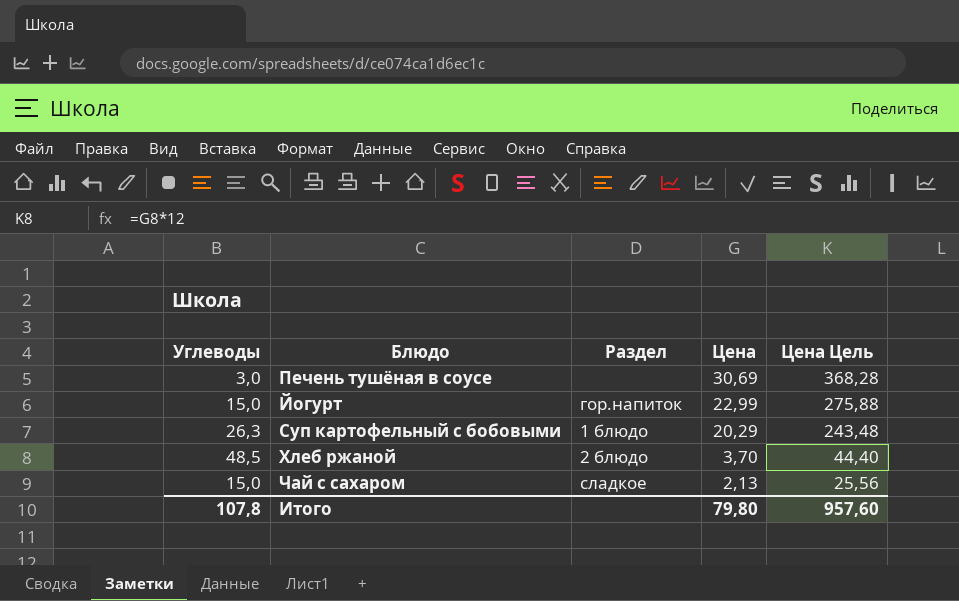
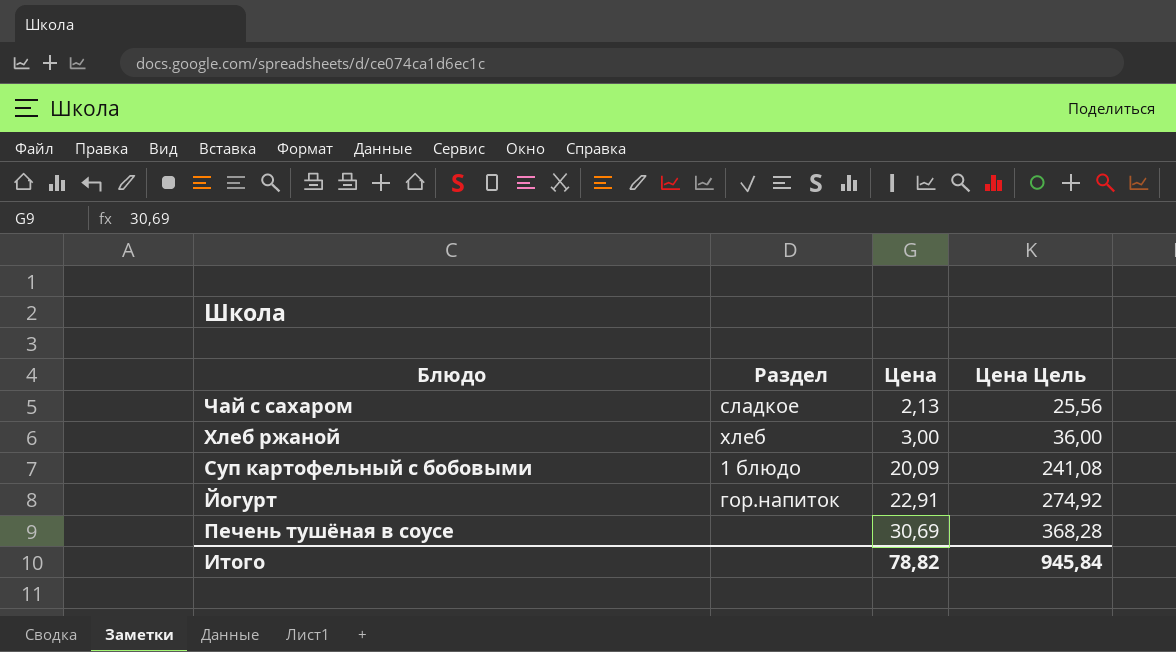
row order: Цена descending -> Цена ascending
column Углеводы | position: 1 -> none
Хлеб ржаной | Раздел: 2 блюдо -> хлеб
Хлеб ржаной | Цена: 3,70 -> 3,00
Хлеб ржаной | Цена Цель: 44,40 -> 36,00
Суп картофельный с бобовыми | Цена: 20,29 -> 20,09
Суп картофельный с бобовыми | Цена Цель: 243,48 -> 241,08
Йогурт | Цена: 22,99 -> 22,91
Йогурт | Цена Цель: 275,88 -> 274,92
Итого | Цена: 79,80 -> 78,82
Итого | Цена Цель: 957,60 -> 945,84

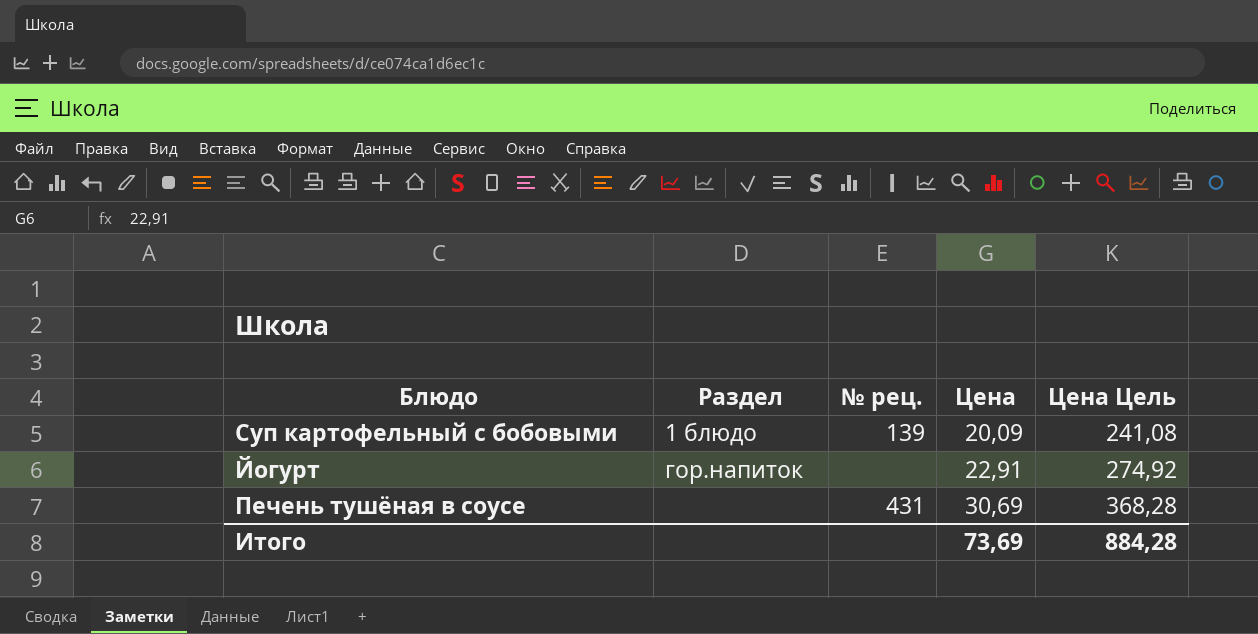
column № рец. | position: none -> 3
row Чай с сахаром: сладкое | 2,13 | 25,56 -> none
row Хлеб ржаной: хлеб | 3,00 | 36,00 -> none
Итого | Цена: 78,82 -> 73,69
Итого | Цена Цель: 945,84 -> 884,28

